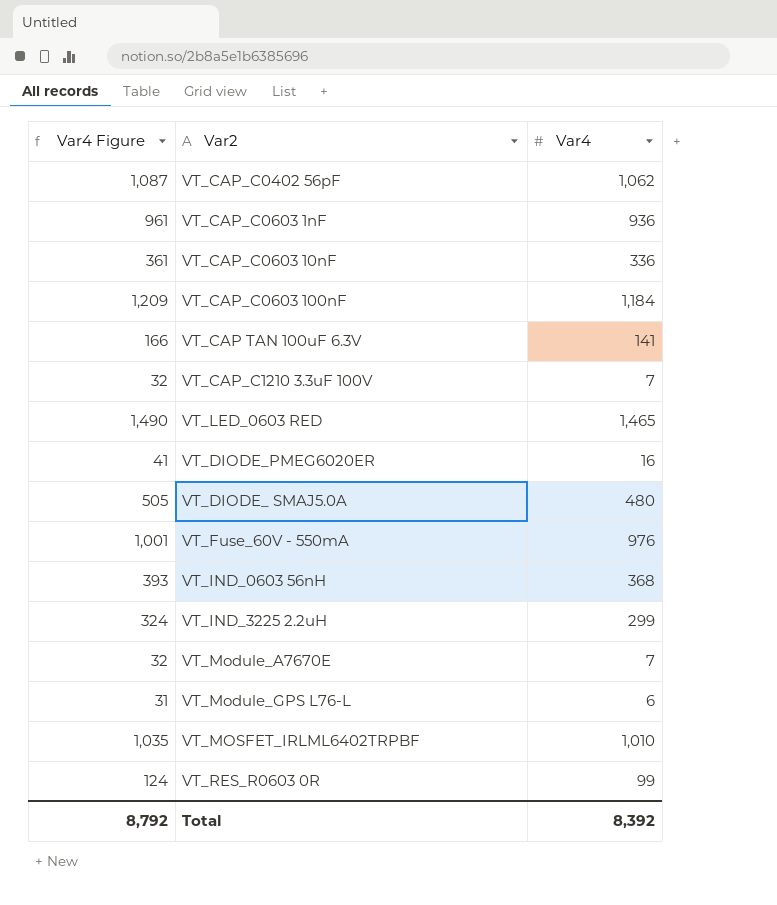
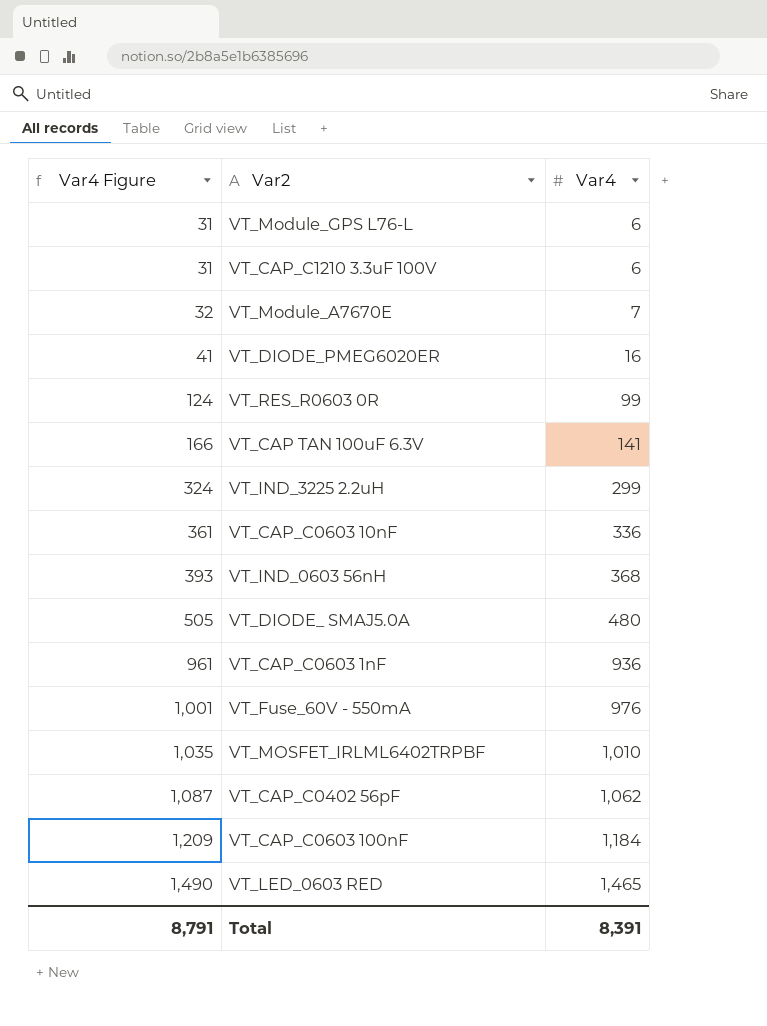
row order: none -> Var4 Figure ascending
VT_CAP_C1210 3.3uF 100V | Var4 Figure: 32 -> 31
VT_CAP_C1210 3.3uF 100V | Var4: 7 -> 6
Total | Var4 Figure: 8,792 -> 8,791
Total | Var4: 8,392 -> 8,391

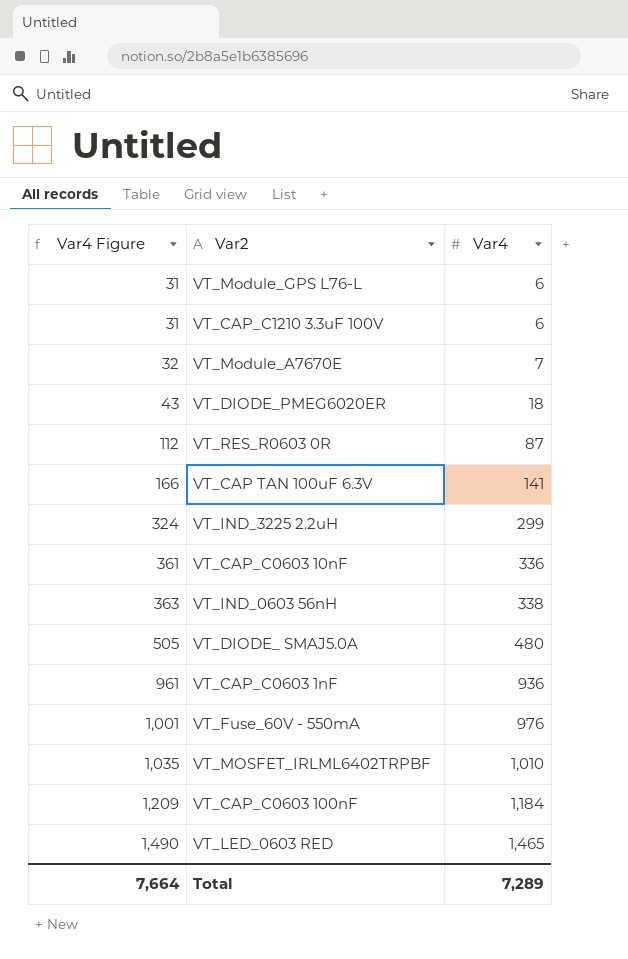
row VT_CAP_C0402 56pF: 1,087 | 1,062 -> none
VT_DIODE_PMEG6020ER | Var4 Figure: 41 -> 43
VT_DIODE_PMEG6020ER | Var4: 16 -> 18
VT_RES_R0603 0R | Var4 Figure: 124 -> 112
VT_RES_R0603 0R | Var4: 99 -> 87
VT_IND_0603 56nH | Var4 Figure: 393 -> 363
VT_IND_0603 56nH | Var4: 368 -> 338
Total | Var4 Figure: 8,791 -> 7,664
Total | Var4: 8,391 -> 7,289

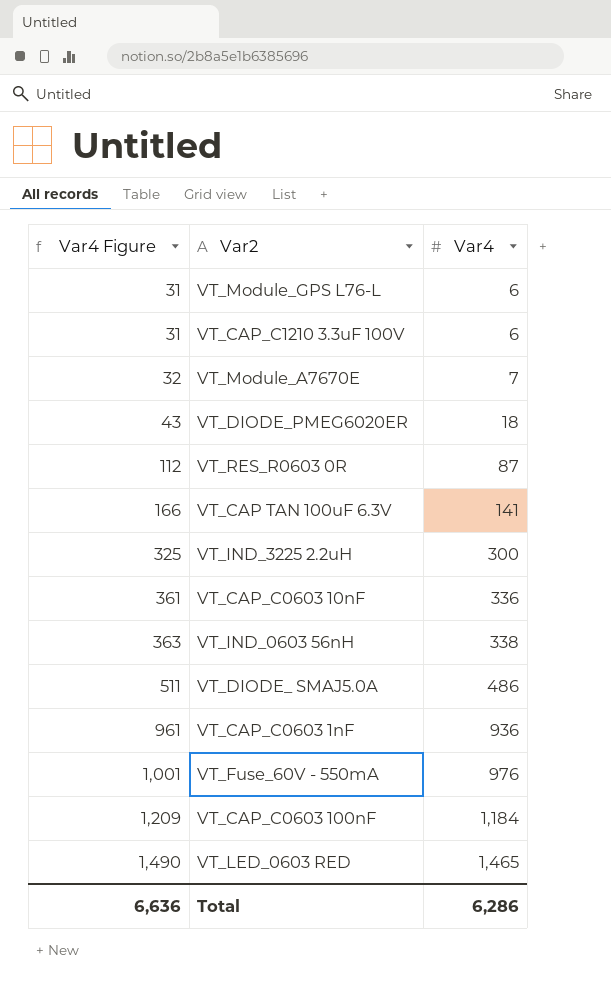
row VT_MOSFET_IRLML6402TRPBF: 1,035 | 1,010 -> none
VT_IND_3225 2.2uH | Var4 Figure: 324 -> 325
VT_IND_3225 2.2uH | Var4: 299 -> 300
VT_DIODE_ SMAJ5.0A | Var4 Figure: 505 -> 511
VT_DIODE_ SMAJ5.0A | Var4: 480 -> 486
Total | Var4 Figure: 7,664 -> 6,636
Total | Var4: 7,289 -> 6,286

